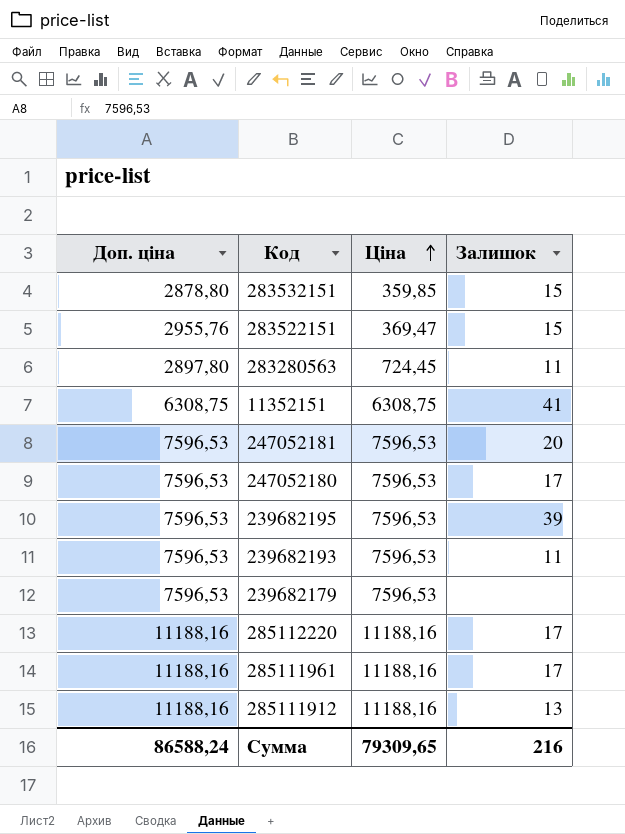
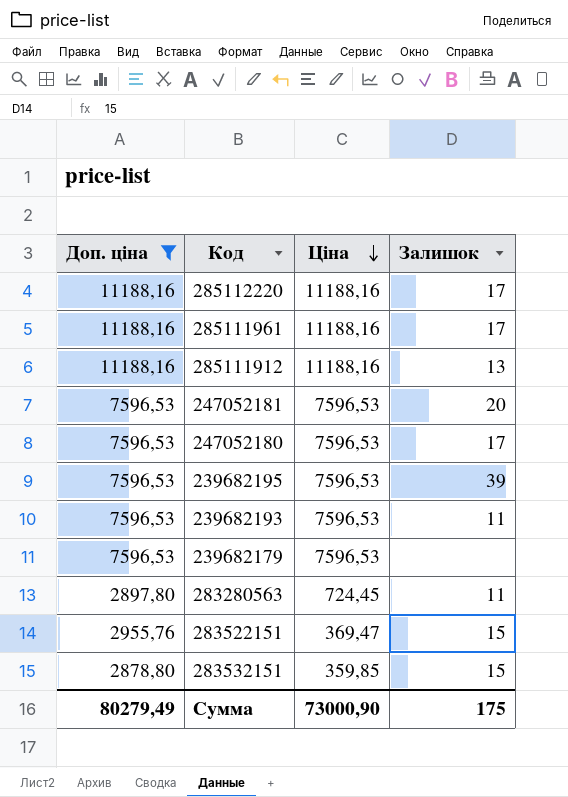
filter: none -> Доп. ціна != 6308,75
row order: Ціна ascending -> Ціна descending
Сумма | Доп. ціна: 86588,24 -> 80279,49
Сумма | Ціна: 79309,65 -> 73000,90
Сумма | Залишок: 216 -> 175

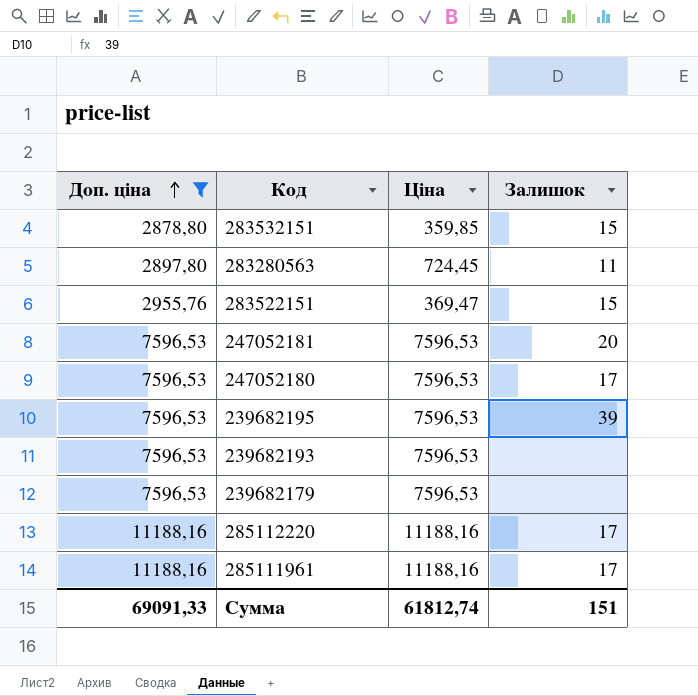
row order: Ціна descending -> Доп. ціна ascending
row 285111912: 11188,16 | 11188,16 | 13 -> none
239682193 | Залишок: 11 -> none
Сумма | Доп. ціна: 80279,49 -> 69091,33
Сумма | Ціна: 73000,90 -> 61812,74
Сумма | Залишок: 175 -> 151

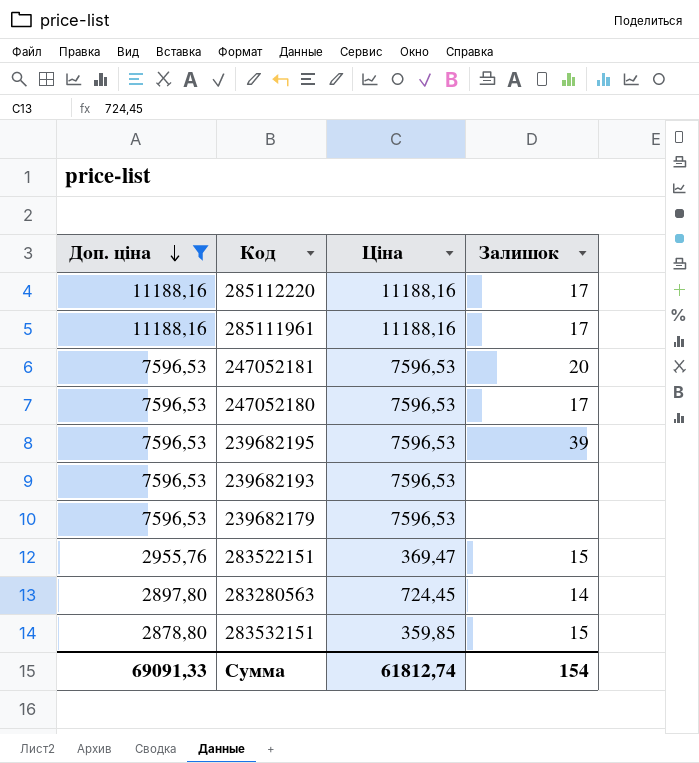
row order: Доп. ціна ascending -> Доп. ціна descending
283280563 | Залишок: 11 -> 14
Сумма | Залишок: 151 -> 154

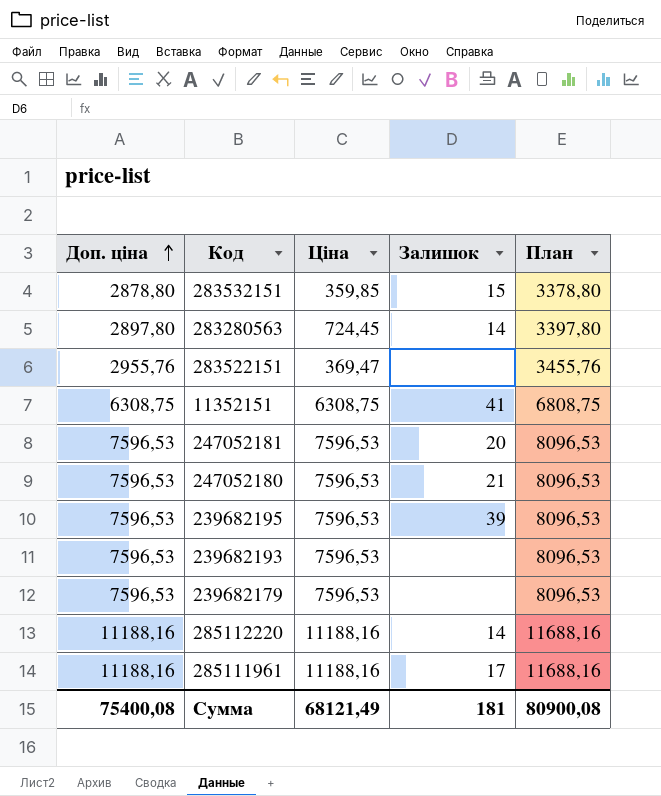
filter: Доп. ціна != 6308,75 -> none
row order: Доп. ціна descending -> Доп. ціна ascending
column План | formula: none -> [Доп. ціна] + 500
283522151 | Залишок: 15 -> none
247052180 | Залишок: 17 -> 21
285112220 | Залишок: 17 -> 14
Сумма | Доп. ціна: 69091,33 -> 75400,08
Сумма | Ціна: 61812,74 -> 68121,49
Сумма | Залишок: 154 -> 181

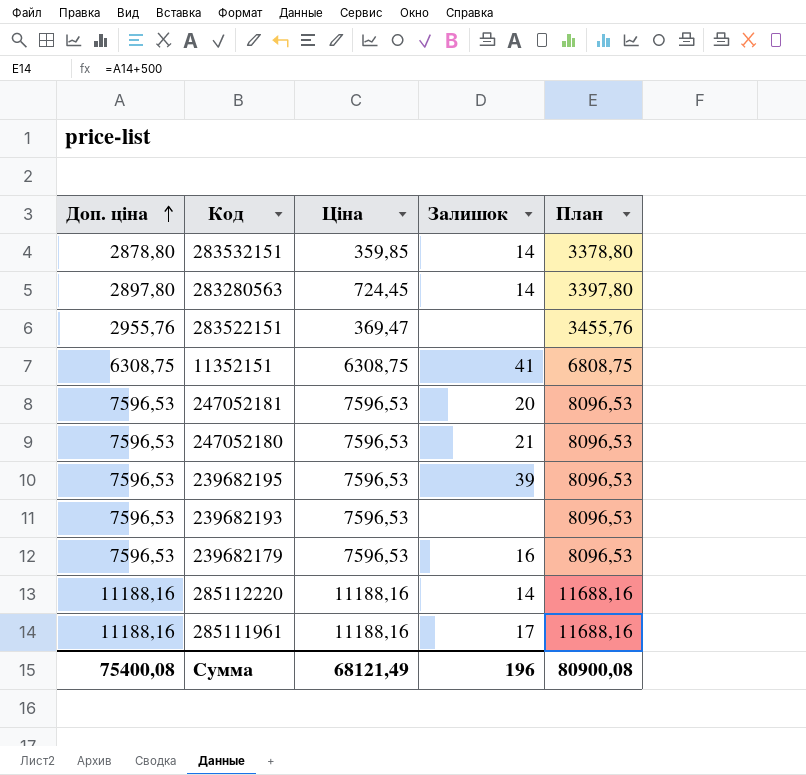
283532151 | Залишок: 15 -> 14
239682179 | Залишок: none -> 16
Сумма | Залишок: 181 -> 196

